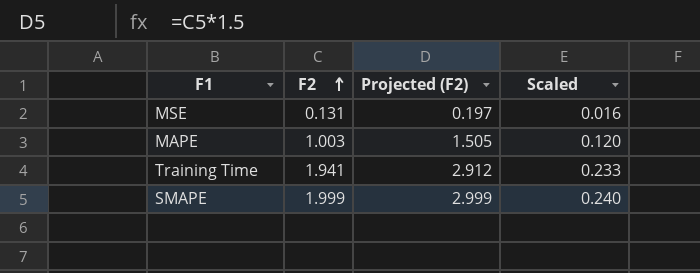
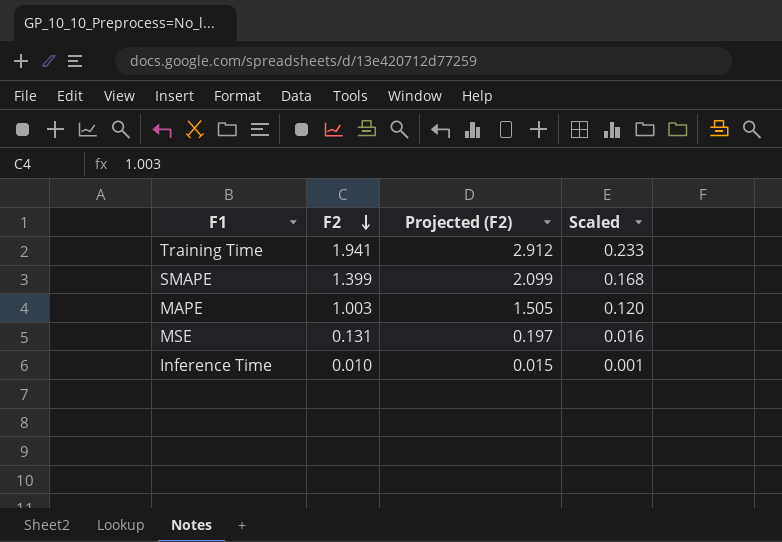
row order: F2 ascending -> F2 descending
SMAPE | F2: 1.999 -> 1.399
SMAPE | Projected (F2): 2.999 -> 2.099
SMAPE | Scaled: 0.240 -> 0.168
row Inference Time: none -> 0.010 | 0.015 | 0.001

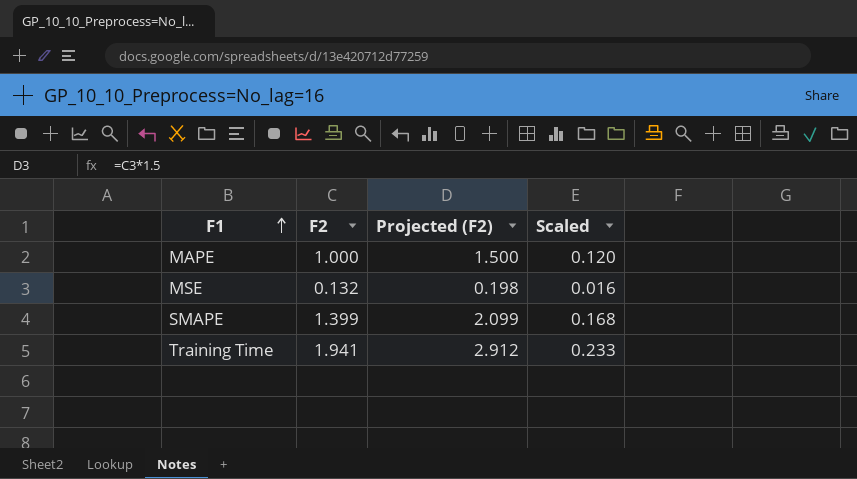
row order: F2 descending -> F1 ascending
row Inference Time: 0.010 | 0.015 | 0.001 -> none
MAPE | F2: 1.003 -> 1.000
MAPE | Projected (F2): 1.505 -> 1.500
MSE | F2: 0.131 -> 0.132
MSE | Projected (F2): 0.197 -> 0.198

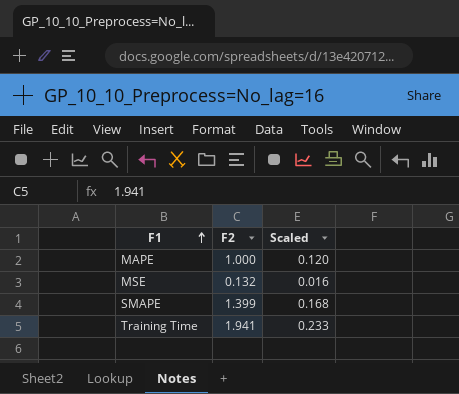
column Projected (F2) | formula: [F2] * 1.5 -> none

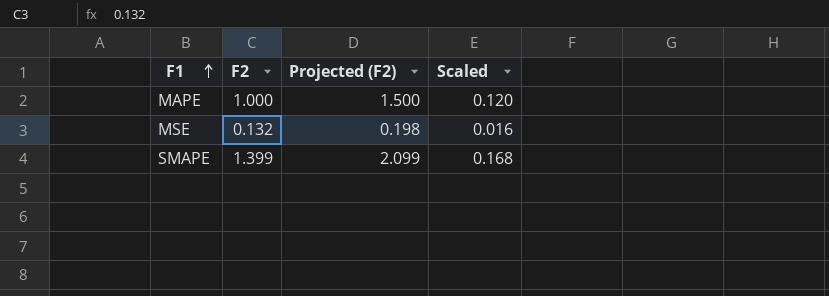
column Projected (F2) | formula: none -> [F2] * 1.5
row Training Time: 1.941 | 0.233 -> none

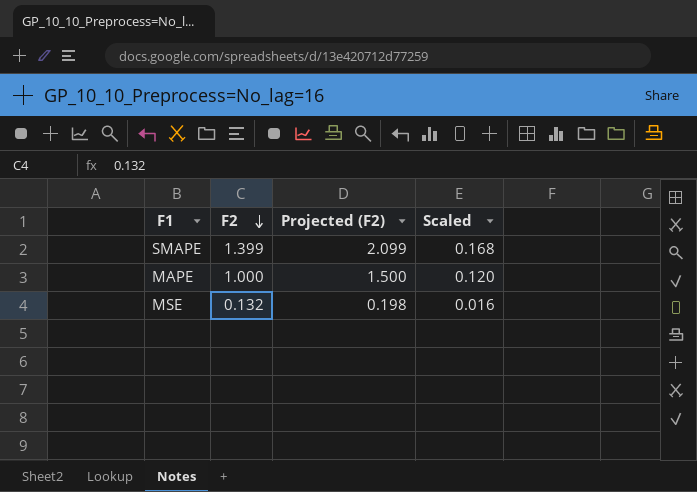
row order: F1 ascending -> F2 descending

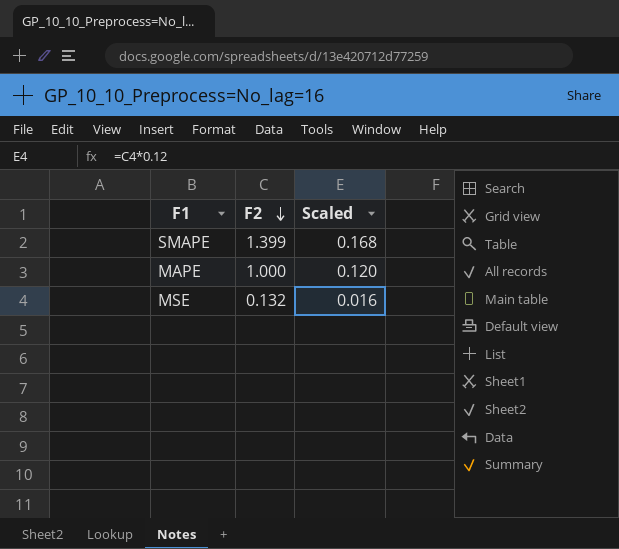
column Projected (F2) | formula: [F2] * 1.5 -> none

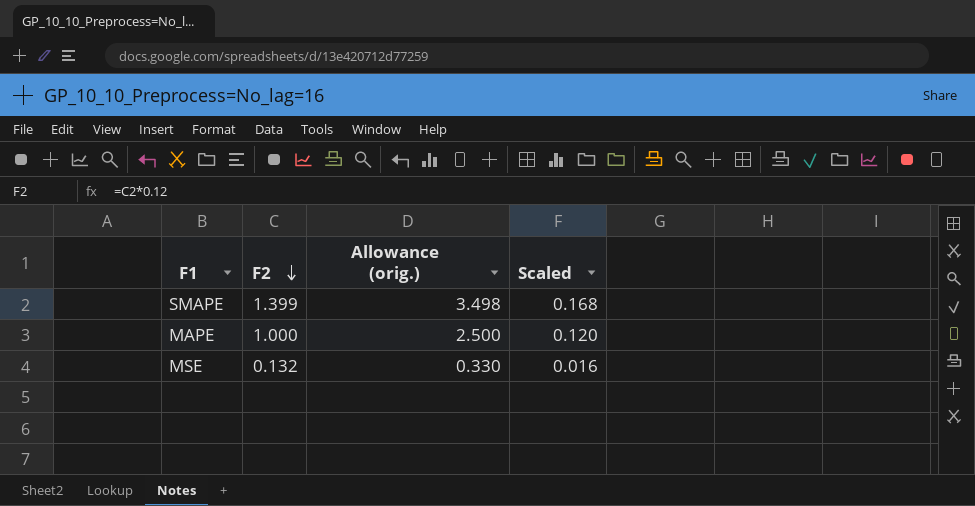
column Allowance (orig.) | formula: none -> [F2] * 2.5

